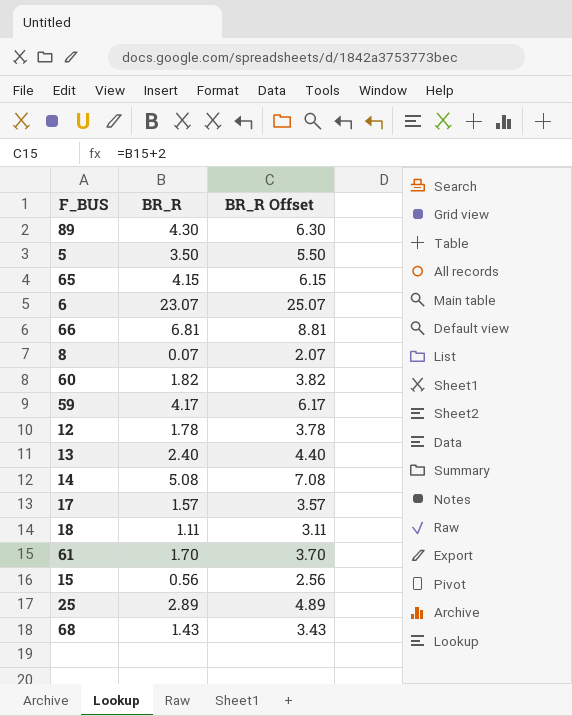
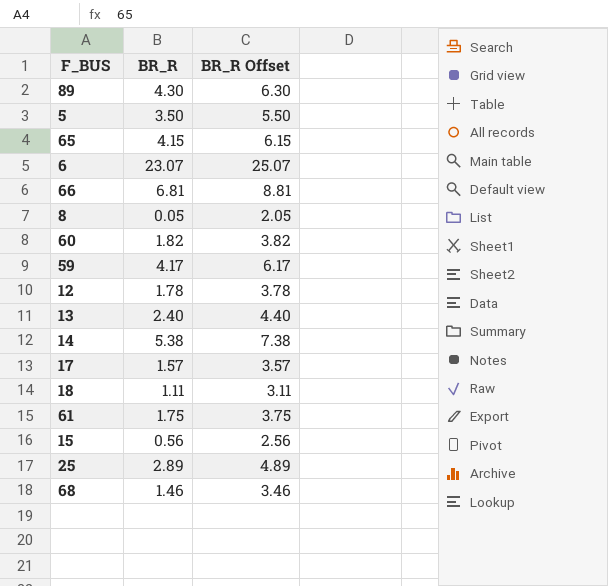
8 | BR_R: 0.07 -> 0.05
8 | BR_R Offset: 2.07 -> 2.05
14 | BR_R: 5.08 -> 5.38
14 | BR_R Offset: 7.08 -> 7.38
61 | BR_R: 1.70 -> 1.75
61 | BR_R Offset: 3.70 -> 3.75
68 | BR_R: 1.43 -> 1.46
68 | BR_R Offset: 3.43 -> 3.46

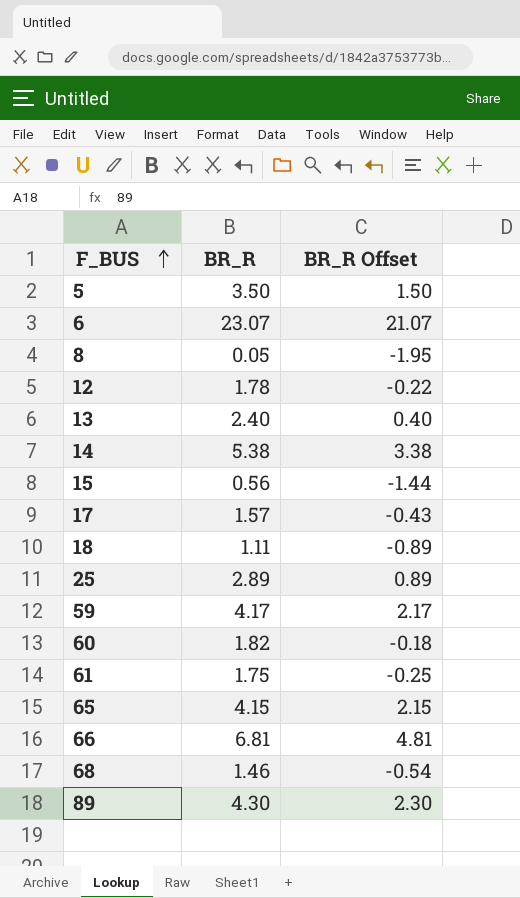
row order: none -> F_BUS ascending
column BR_R Offset | formula: [BR_R] + 2 -> [BR_R] - 2

